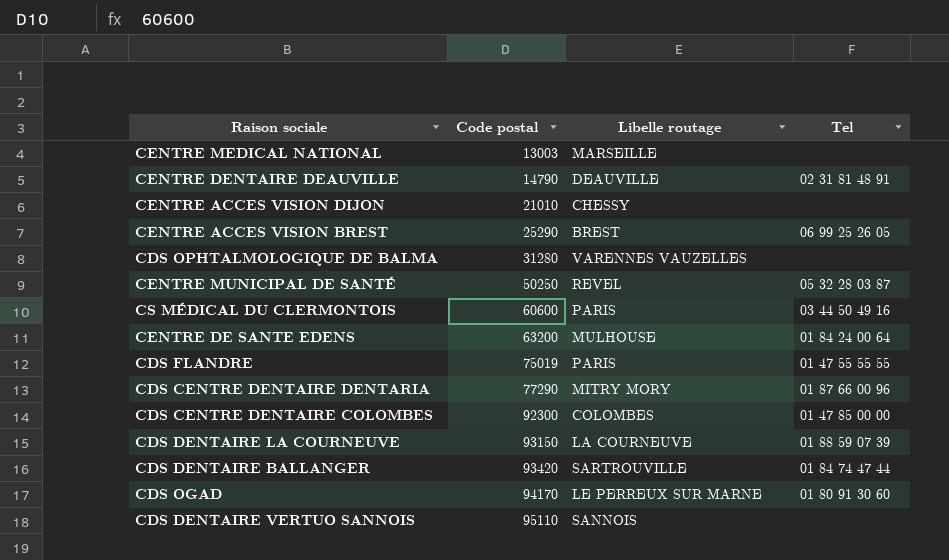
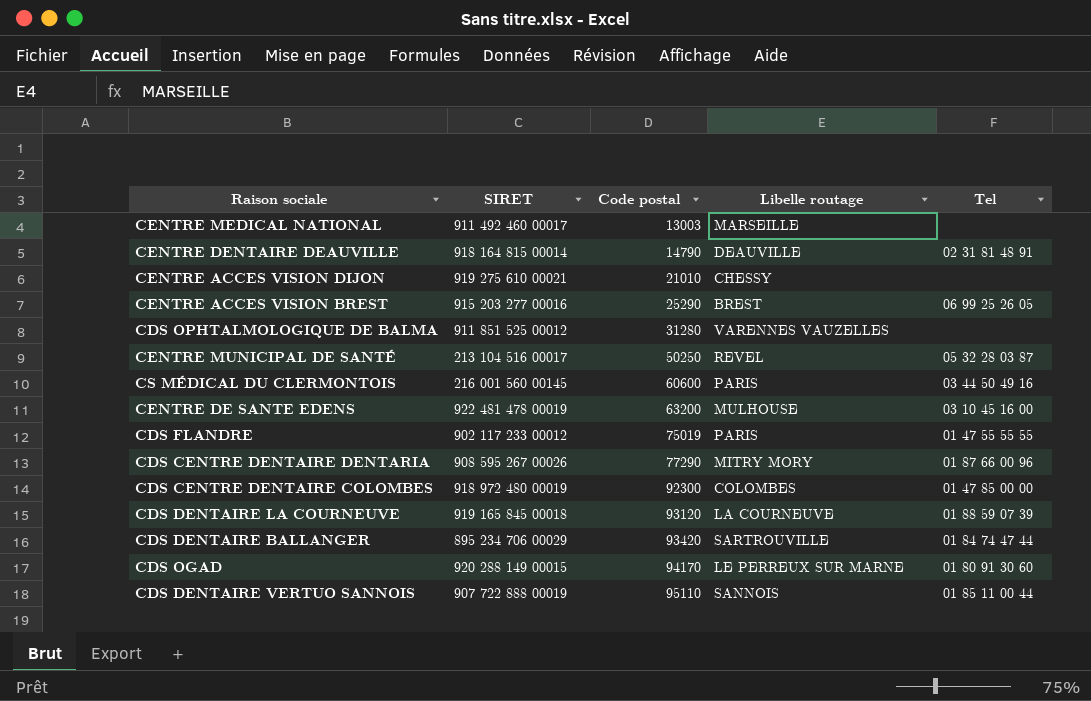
column SIRET | position: none -> 2
CENTRE DE SANTE EDENS | Tel: 01 84 24 00 64 -> 03 10 45 16 00
CDS DENTAIRE LA COURNEUVE | Code postal: 93150 -> 93120
CDS DENTAIRE VERTUO SANNOIS | Tel: none -> 01 85 11 00 44

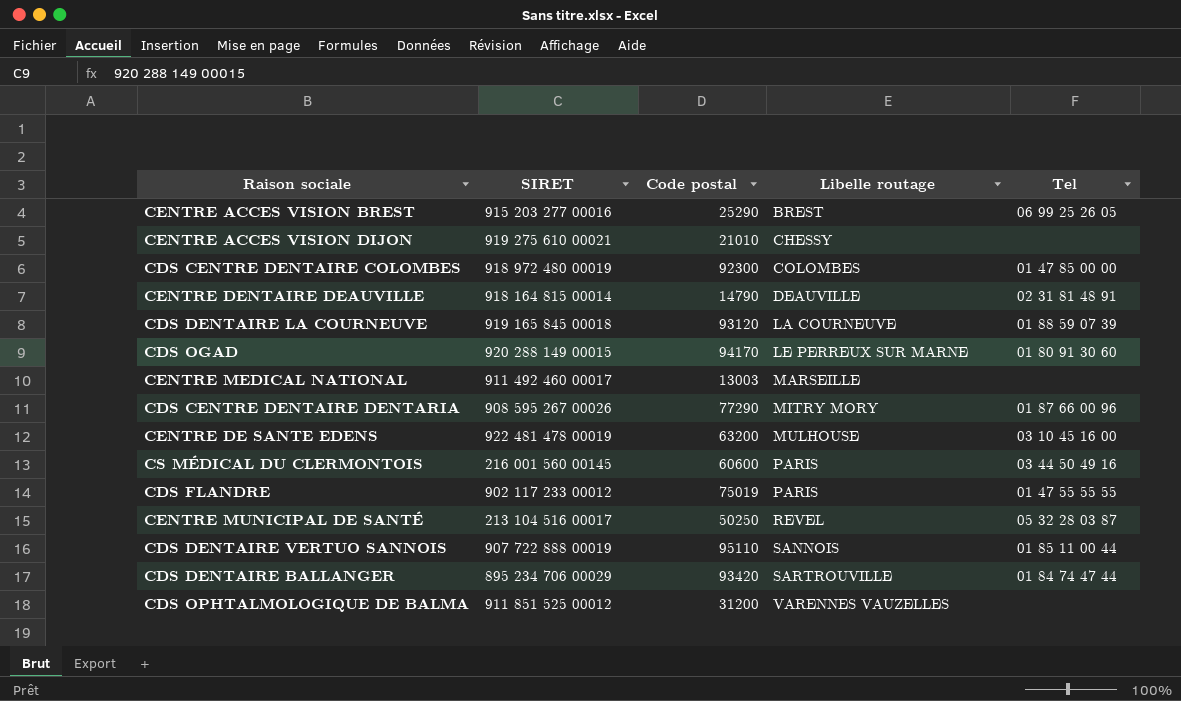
row order: Code postal ascending -> Libelle routage ascending
CDS OPHTALMOLOGIQUE DE BALMA | Code postal: 31280 -> 31200

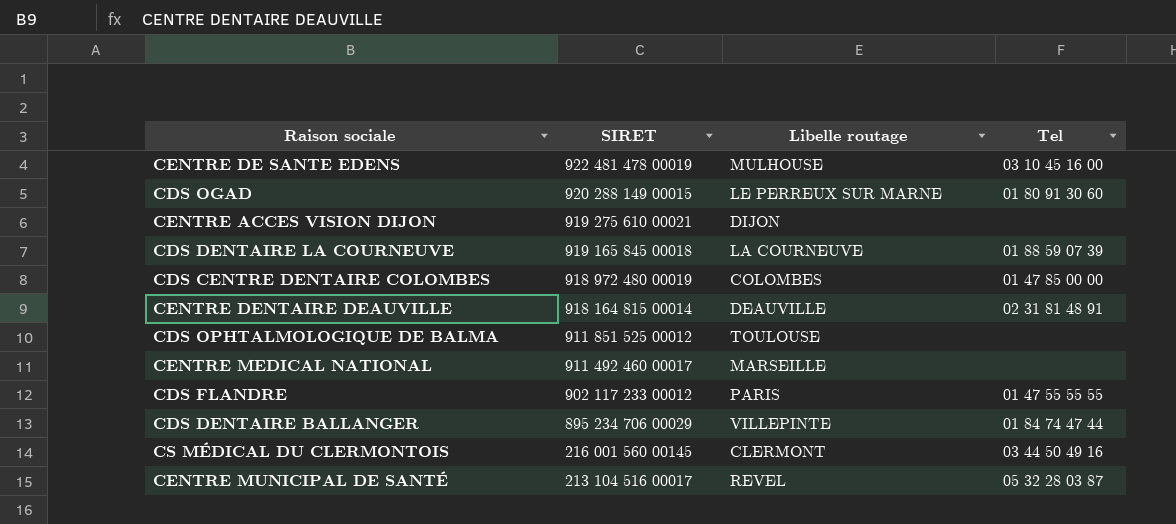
row order: Libelle routage ascending -> SIRET descending
column Code postal | position: 3 -> none
row CENTRE ACCES VISION BREST: 915 203 277 00016 | 25290 | BREST | 06 99 25 26 05 -> none
row CDS CENTRE DENTAIRE DENTARIA: 908 595 267 00026 | 77290 | MITRY MORY | 01 87 66 00 96 -> none
row CDS DENTAIRE VERTUO SANNOIS: 907 722 888 00019 | 95110 | SANNOIS | 01 85 11 00 44 -> none
CENTRE ACCES VISION DIJON | Libelle routage: CHESSY -> DIJON
CDS OPHTALMOLOGIQUE DE BALMA | Libelle routage: VARENNES VAUZELLES -> TOULOUSE
CDS DENTAIRE BALLANGER | Libelle routage: SARTROUVILLE -> VILLEPINTE
CS MÉDICAL DU CLERMONTOIS | Libelle routage: PARIS -> CLERMONT

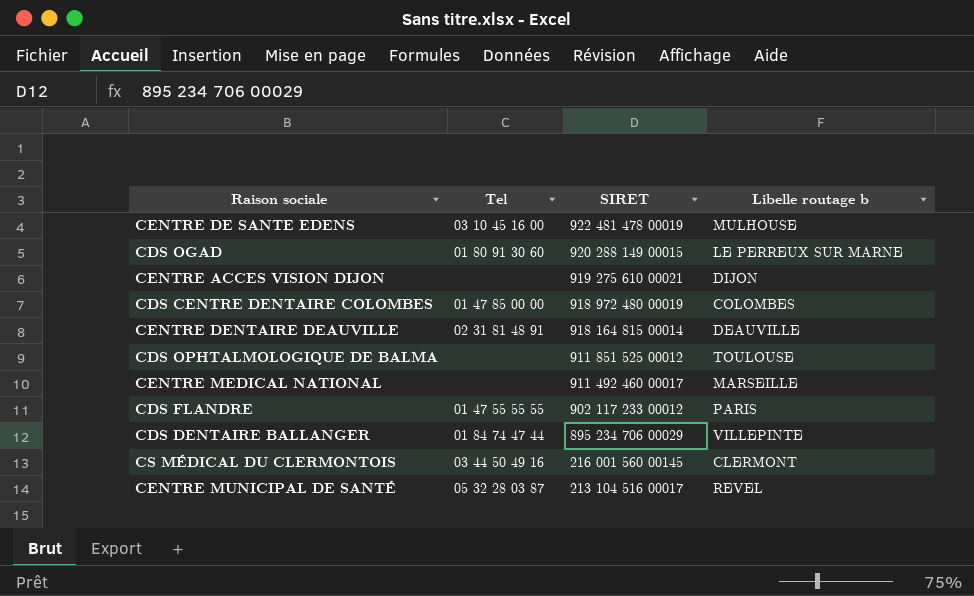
column Tel | position: 4 -> 2
column name: Libelle routage -> Libelle routage b
row CDS DENTAIRE LA COURNEUVE: 919 165 845 00018 | LA COURNEUVE | 01 88 59 07 39 -> none

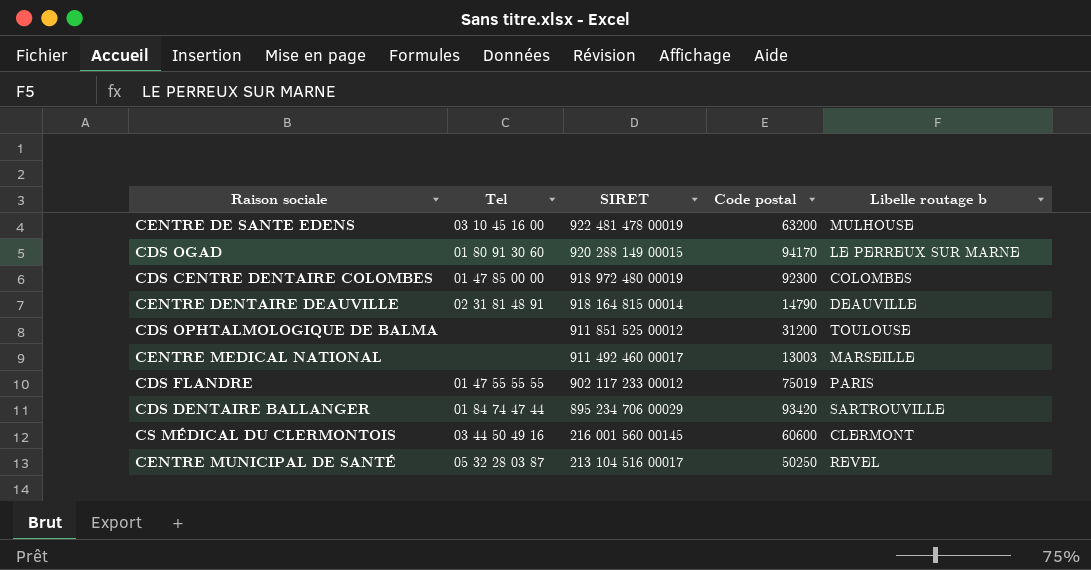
column Code postal | position: none -> 4
row CENTRE ACCES VISION DIJON: none | 919 275 610 00021 | DIJON -> none
CDS DENTAIRE BALLANGER | Libelle routage b: VILLEPINTE -> SARTROUVILLE

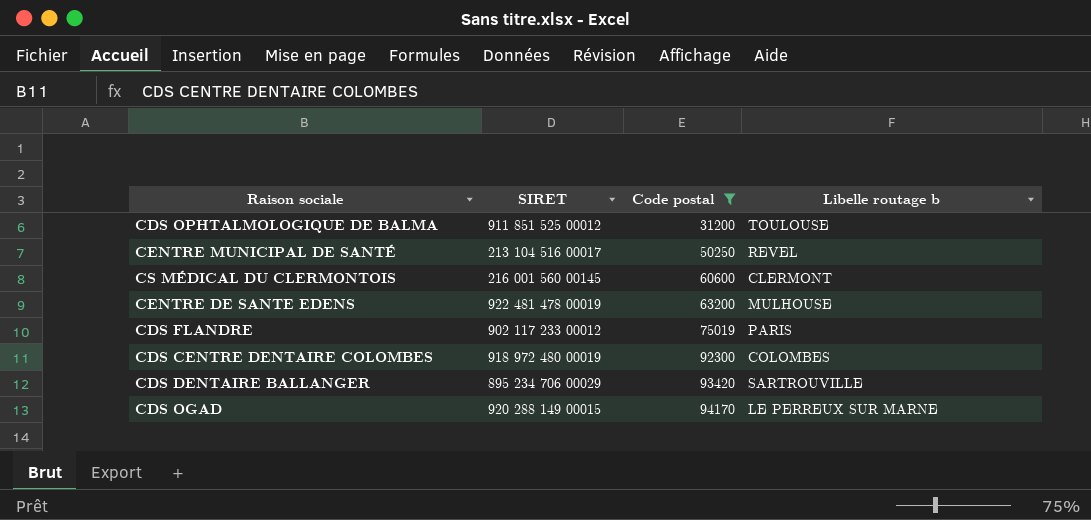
filter: none -> Code postal >= 31200
row order: SIRET descending -> Code postal ascending
column Tel | position: 2 -> none

